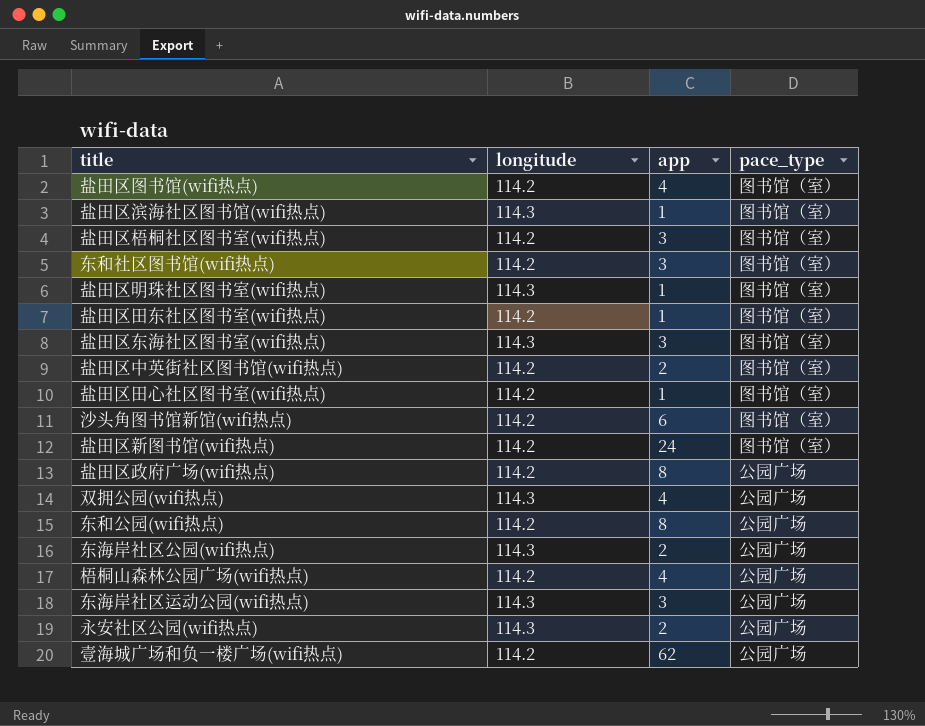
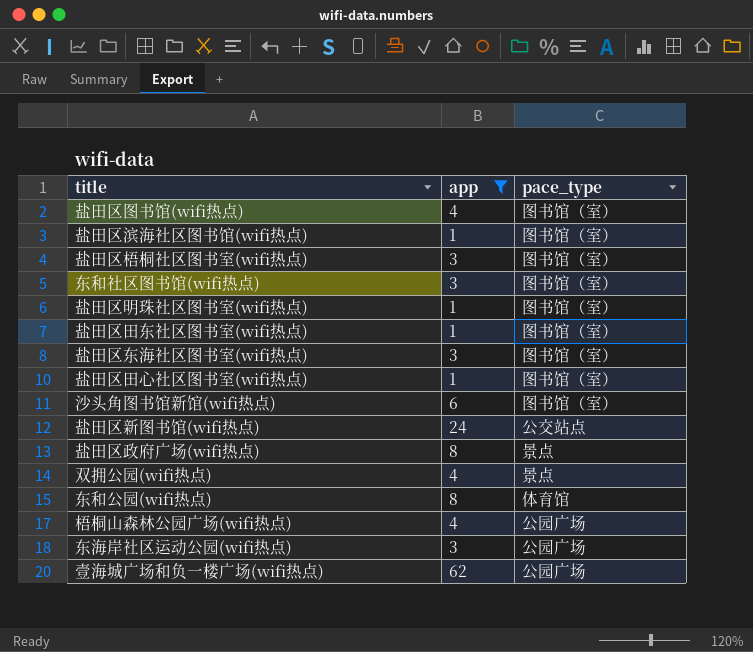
filter: none -> app != 2
column longitude | position: 2 -> none
盐田区新图书馆(wifi热点) | pace_type: 图书馆（室） -> 公交站点
盐田区政府广场(wifi热点) | pace_type: 公园广场 -> 景点
双拥公园(wifi热点) | pace_type: 公园广场 -> 景点
东和公园(wifi热点) | pace_type: 公园广场 -> 体育馆

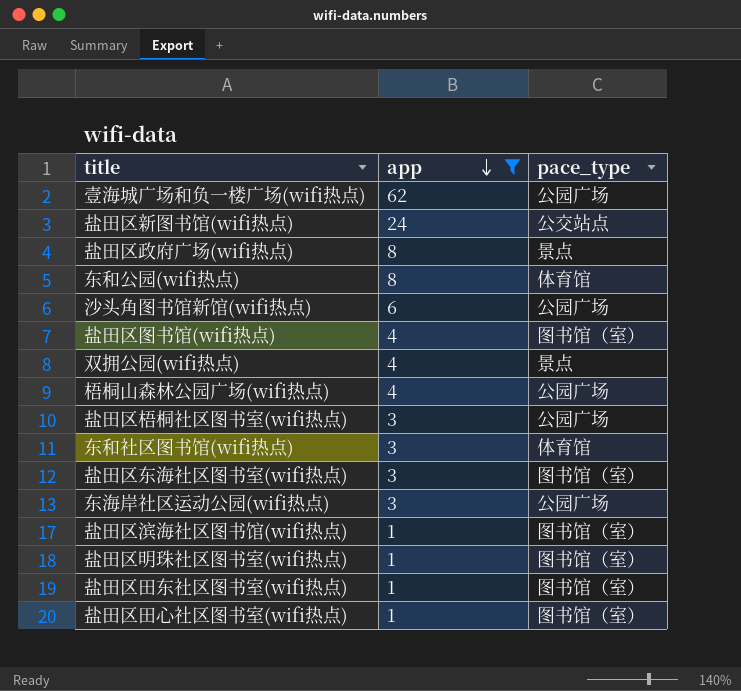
row order: none -> app descending
沙头角图书馆新馆(wifi热点) | pace_type: 图书馆（室） -> 公园广场
盐田区梧桐社区图书室(wifi热点) | pace_type: 图书馆（室） -> 公园广场
东和社区图书馆(wifi热点) | pace_type: 图书馆（室） -> 体育馆

